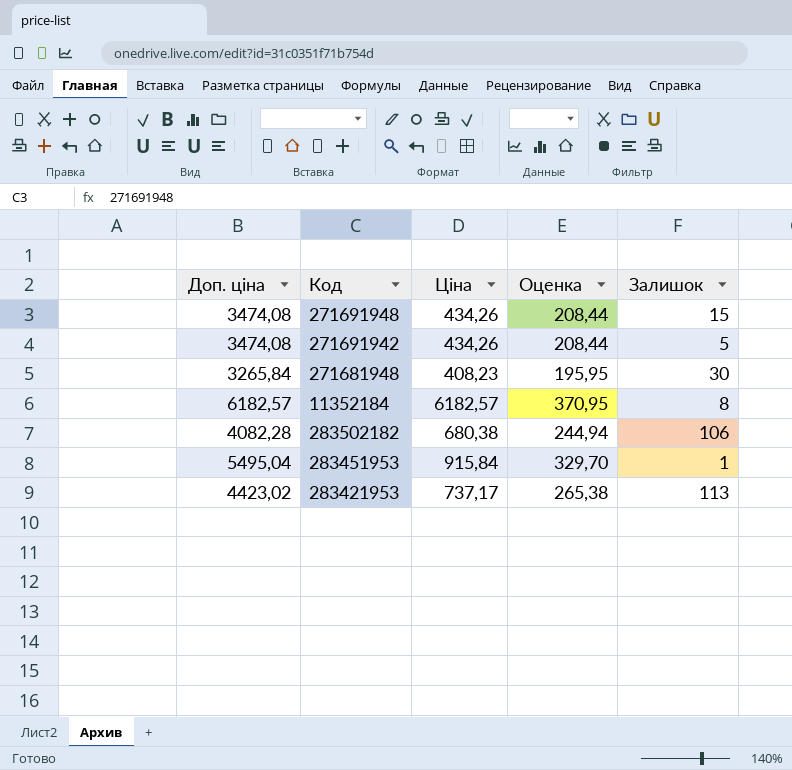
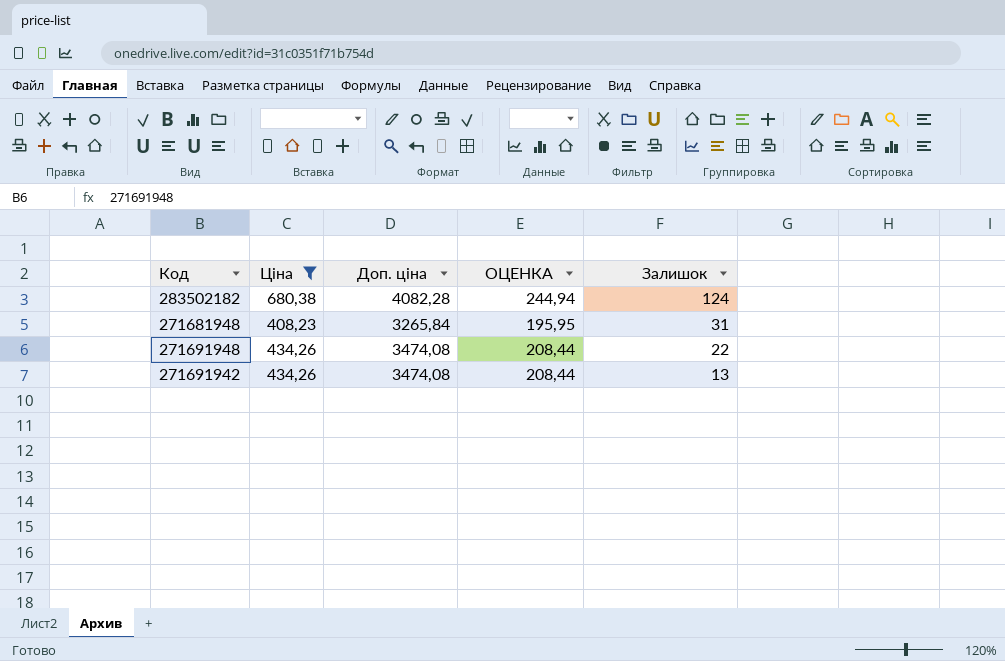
filter: none -> Ціна <= 680,38
row order: none -> Залишок descending
column Доп. ціна | position: 1 -> 3
column name: Оценка -> ОЦЕНКА
283502182 | Залишок: 106 -> 124
271681948 | Залишок: 30 -> 31
271691948 | Залишок: 15 -> 22
271691942 | Залишок: 5 -> 13

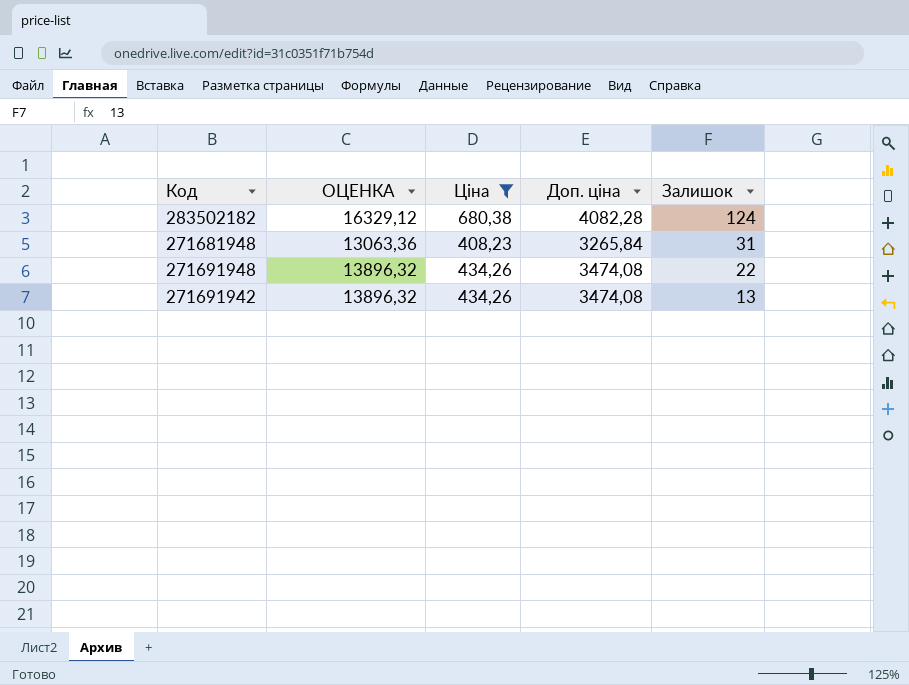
column ОЦЕНКА | formula: [Доп. ціна] * 0,06 -> [Доп. ціна] * 4
column ОЦЕНКА | position: 4 -> 2

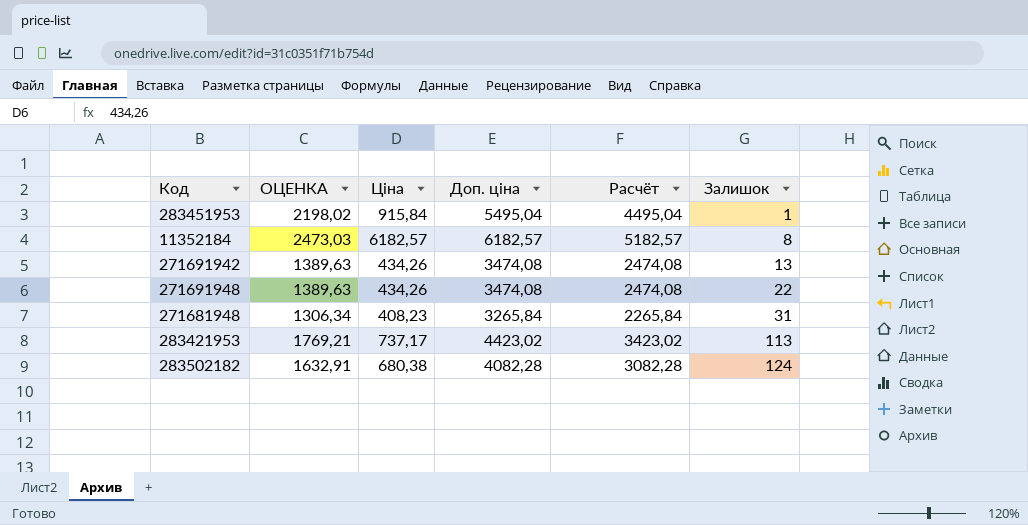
filter: Ціна <= 680,38 -> none
row order: Залишок descending -> Залишок ascending
column ОЦЕНКА | formula: [Доп. ціна] * 4 -> [Доп. ціна] * 0,4
column Расчёт | formula: none -> [Доп. ціна] - 1000

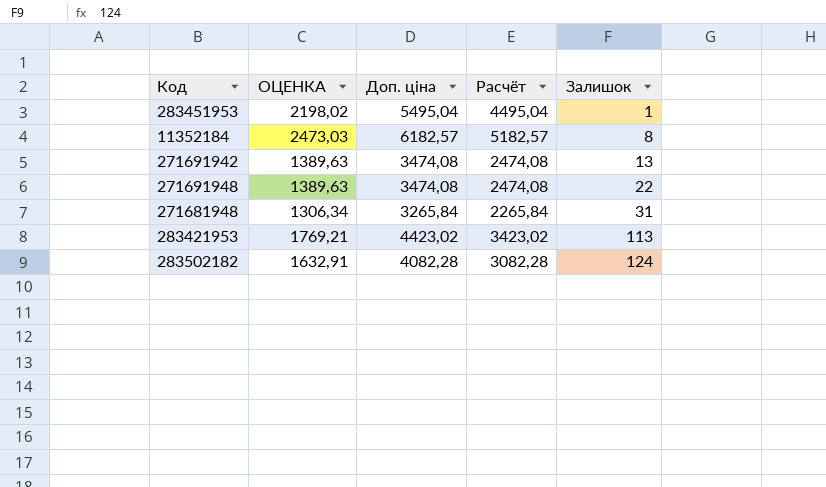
column Ціна | position: 3 -> none

